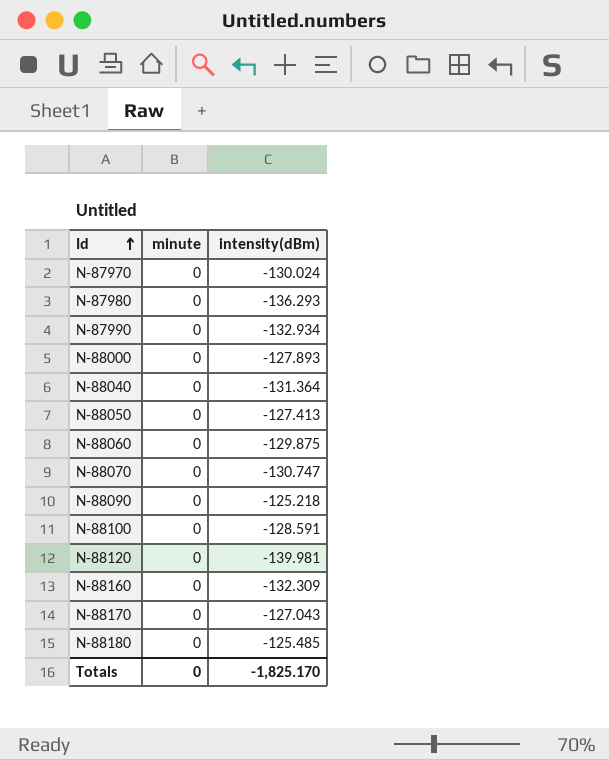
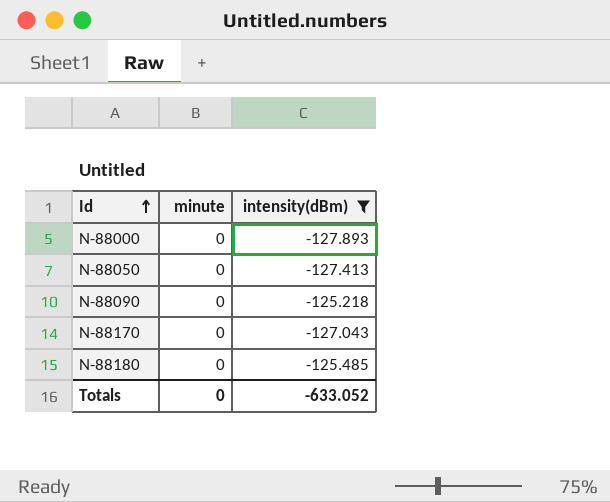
filter: none -> intensity(dBm) >= -127.893
Totals | intensity(dBm): -1,825.170 -> -633.052

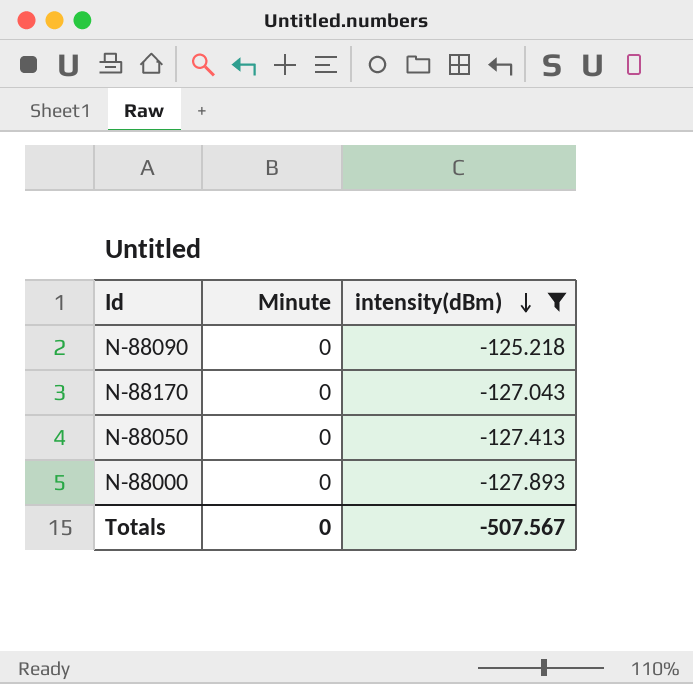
row order: Id ascending -> intensity(dBm) descending
column name: minute -> Minute
row N-88180: 0 | -125.485 -> none
Totals | intensity(dBm): -633.052 -> -507.567

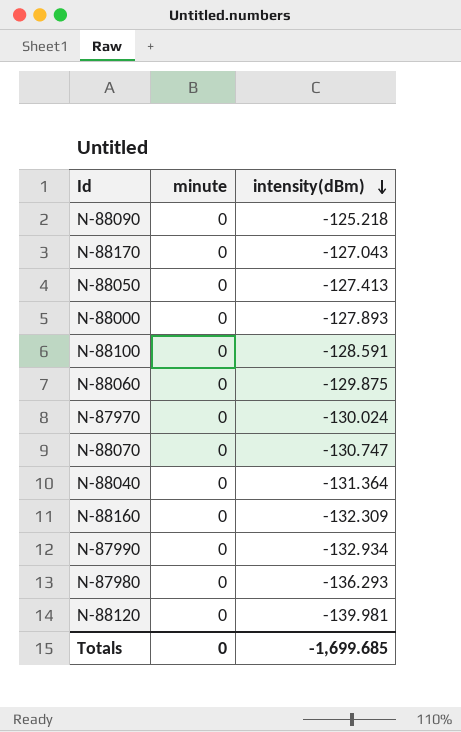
filter: intensity(dBm) >= -127.893 -> none
column name: Minute -> minute
Totals | intensity(dBm): -507.567 -> -1,699.685

